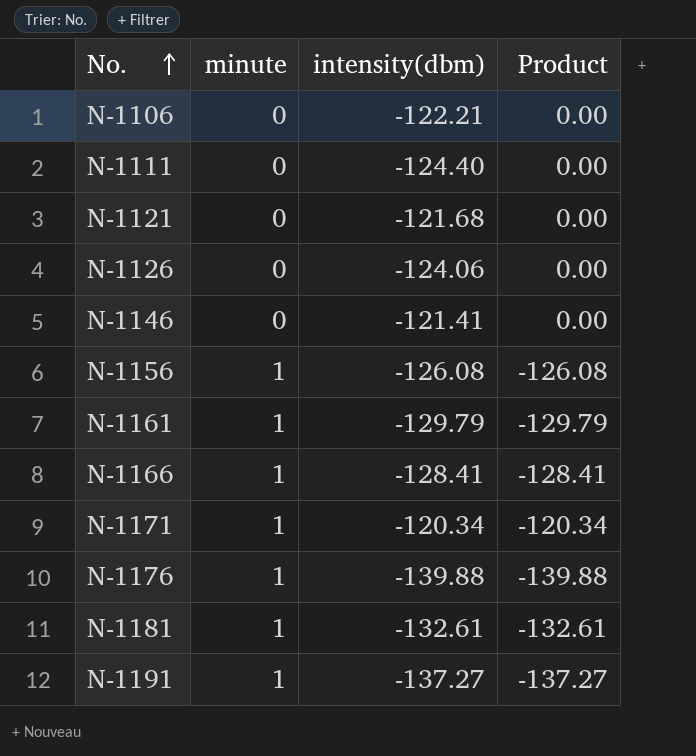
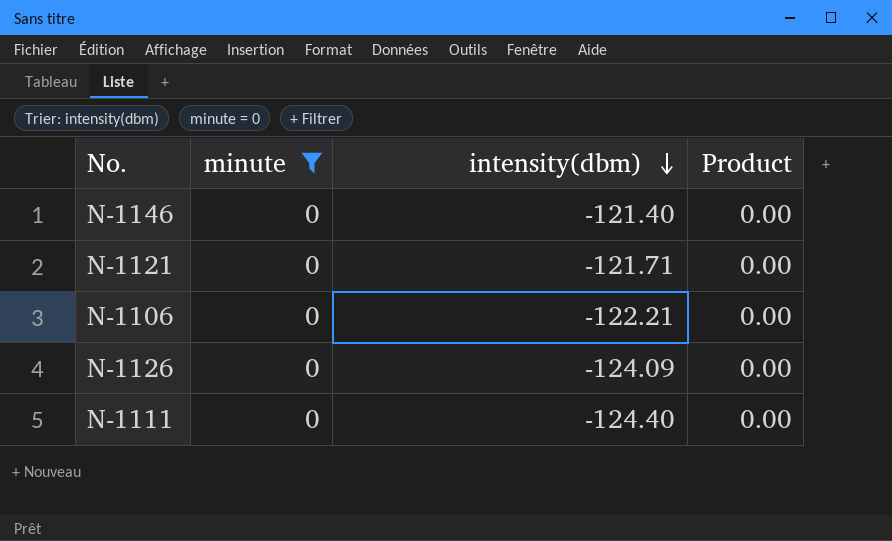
filter: none -> minute = 0
row order: No. ascending -> intensity(dbm) descending
N-1146 | intensity(dbm): -121.41 -> -121.40
N-1121 | intensity(dbm): -121.68 -> -121.71
N-1126 | intensity(dbm): -124.06 -> -124.09

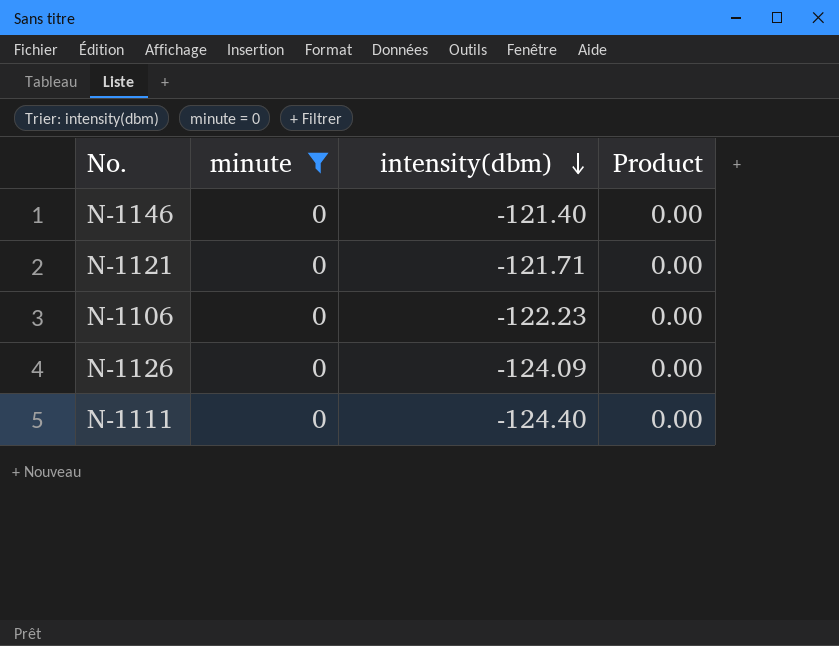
N-1106 | intensity(dbm): -122.21 -> -122.23

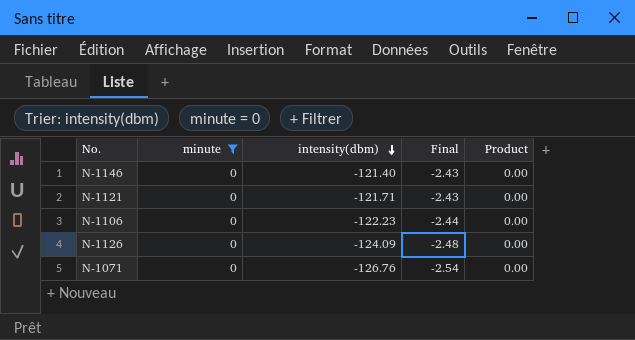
column Final | formula: none -> [intensity(dbm)] * 0.02
row N-1111: 0 | -124.40 | 0.00 -> none
row N-1071: none -> 0 | -126.76 | -2.54 | 0.00

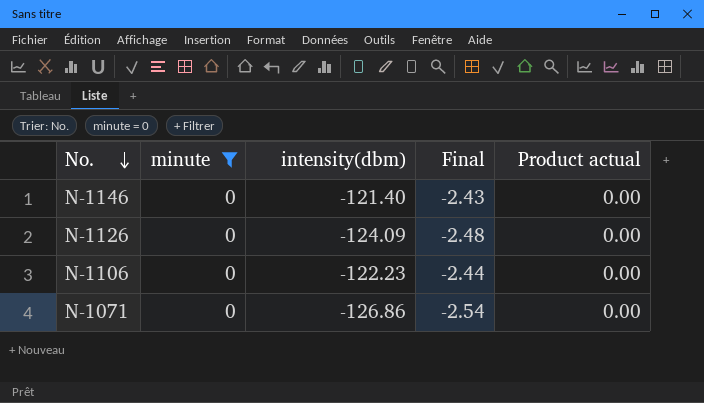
row order: intensity(dbm) descending -> No. descending
column name: Product -> Product actual
row N-1121: 0 | -121.71 | -2.43 | 0.00 -> none
N-1071 | intensity(dbm): -126.76 -> -126.86

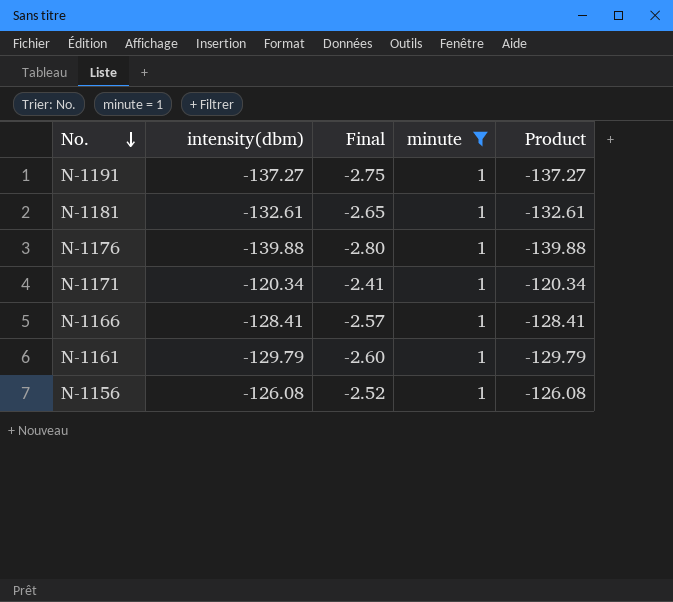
filter: minute = 0 -> minute = 1
column minute | position: 2 -> 4
column name: Product actual -> Product

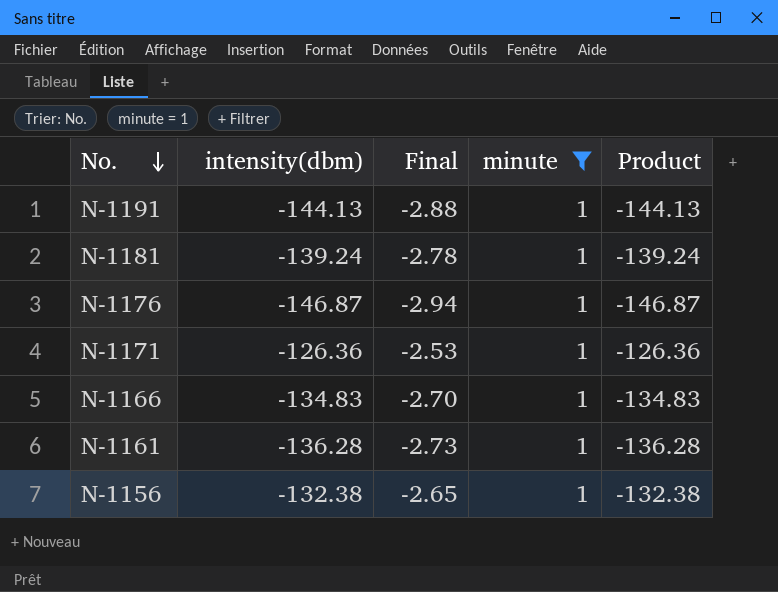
N-1191 | intensity(dbm): -137.27 -> -144.13
N-1191 | Final: -2.75 -> -2.88
N-1191 | Product: -137.27 -> -144.13
N-1181 | intensity(dbm): -132.61 -> -139.24
N-1181 | Final: -2.65 -> -2.78
N-1181 | Product: -132.61 -> -139.24
N-1176 | intensity(dbm): -139.88 -> -146.87
N-1176 | Final: -2.80 -> -2.94
N-1176 | Product: -139.88 -> -146.87
N-1171 | intensity(dbm): -120.34 -> -126.36
N-1171 | Final: -2.41 -> -2.53
N-1171 | Product: -120.34 -> -126.36
N-1166 | intensity(dbm): -128.41 -> -134.83
N-1166 | Final: -2.57 -> -2.70
N-1166 | Product: -128.41 -> -134.83
N-1161 | intensity(dbm): -129.79 -> -136.28
N-1161 | Final: -2.60 -> -2.73
N-1161 | Product: -129.79 -> -136.28
N-1156 | intensity(dbm): -126.08 -> -132.38
N-1156 | Final: -2.52 -> -2.65
N-1156 | Product: -126.08 -> -132.38

